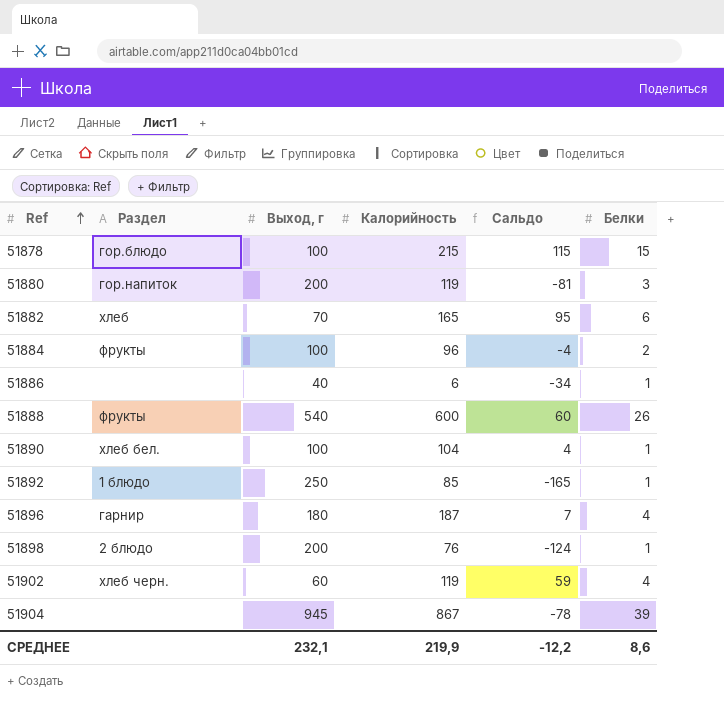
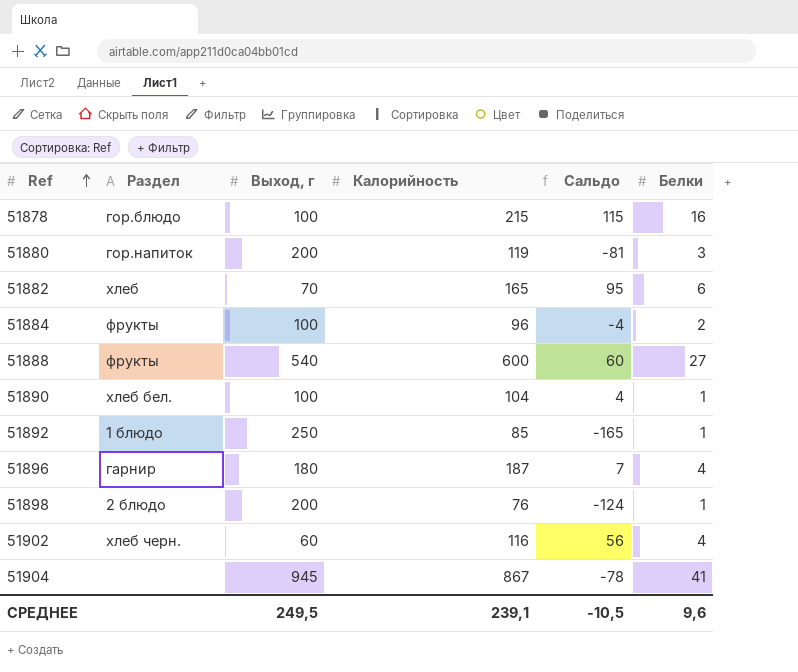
row 51886: none | 40 | 6 | -34 | 1 -> none
51878 | Белки: 15 -> 16
51888 | Белки: 26 -> 27
51902 | Калорийность: 119 -> 116
51902 | Сальдо: 59 -> 56
51904 | Белки: 39 -> 41
СРЕДНЕЕ | Выход, г: 232,1 -> 249,5
СРЕДНЕЕ | Калорийность: 219,9 -> 239,1
СРЕДНЕЕ | Сальдо: -12,2 -> -10,5
СРЕДНЕЕ | Белки: 8,6 -> 9,6

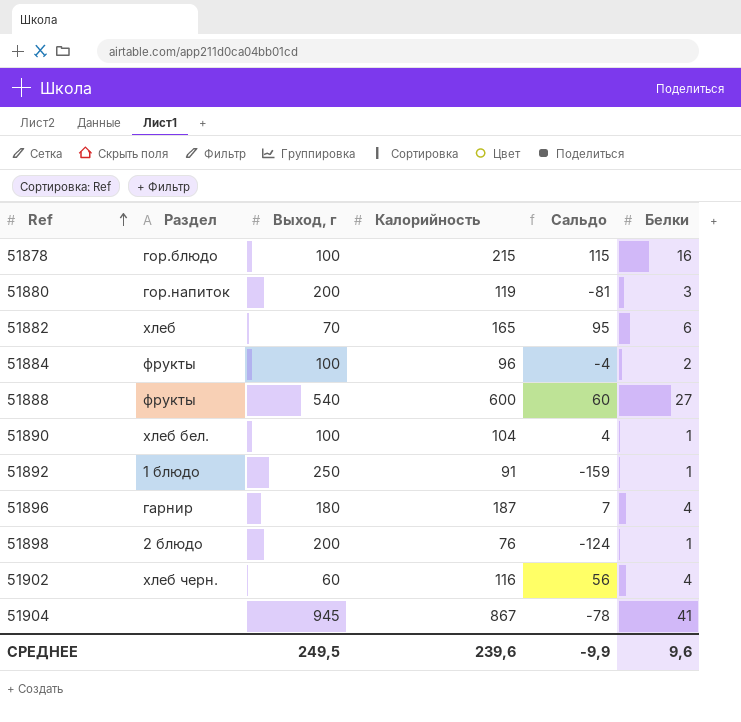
51892 | Калорийность: 85 -> 91
51892 | Сальдо: -165 -> -159
СРЕДНЕЕ | Калорийность: 239,1 -> 239,6
СРЕДНЕЕ | Сальдо: -10,5 -> -9,9

